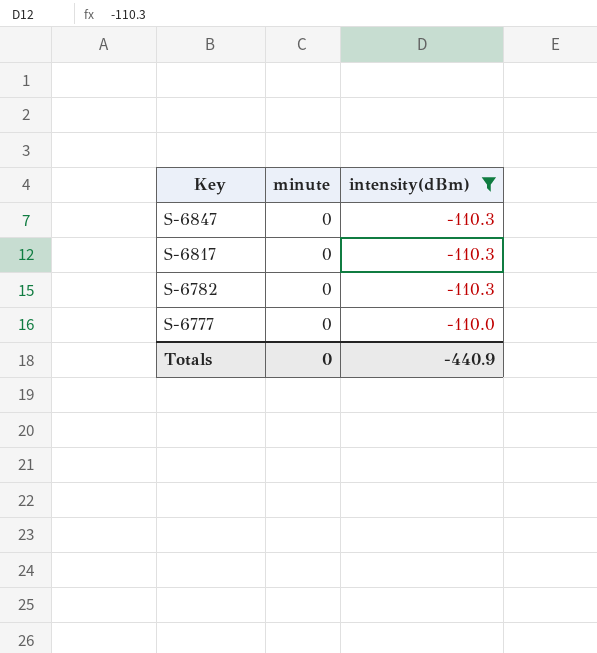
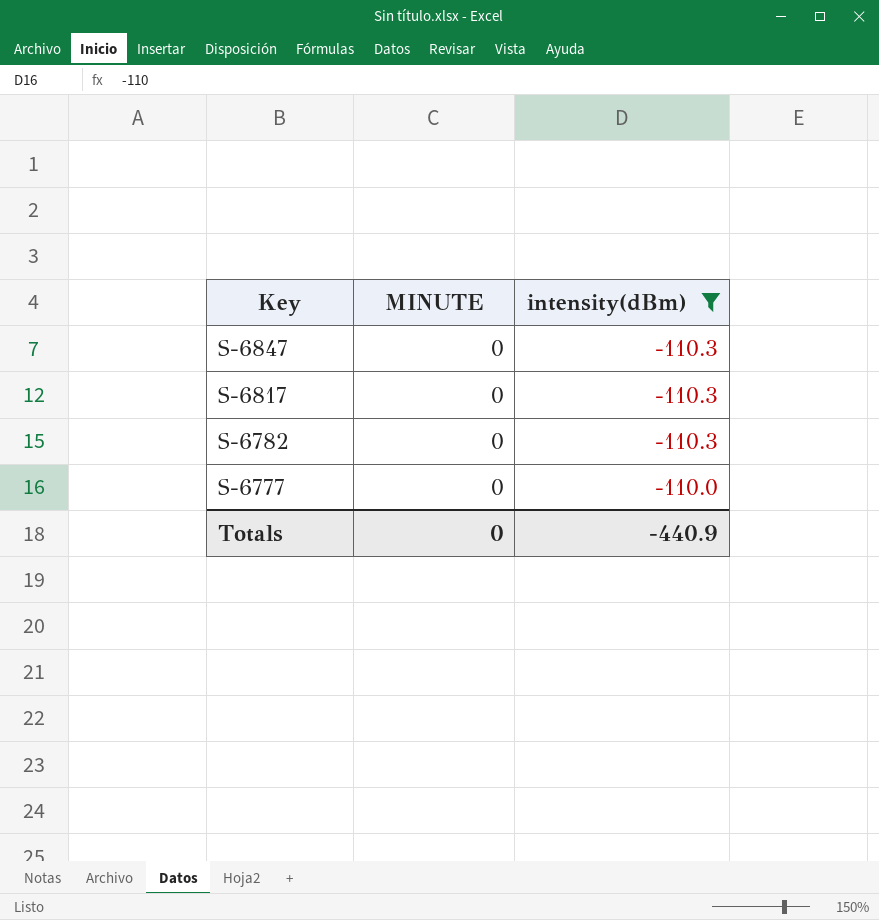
column name: minute -> MINUTE

